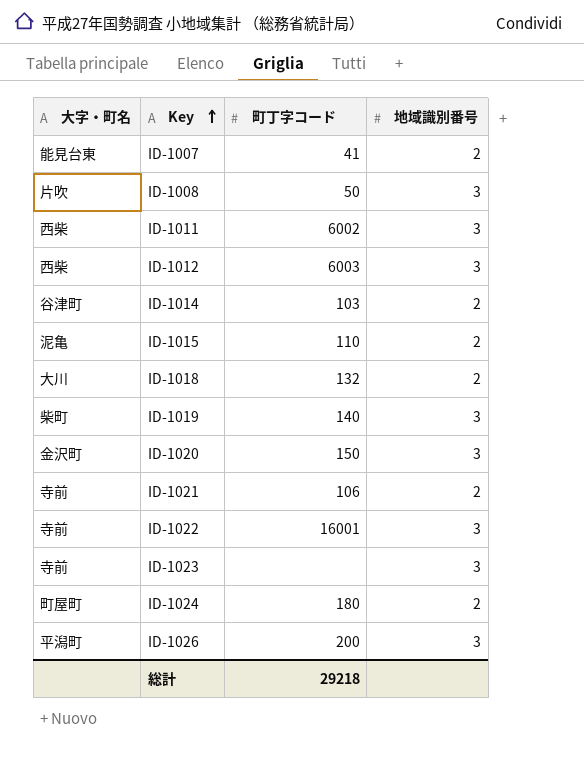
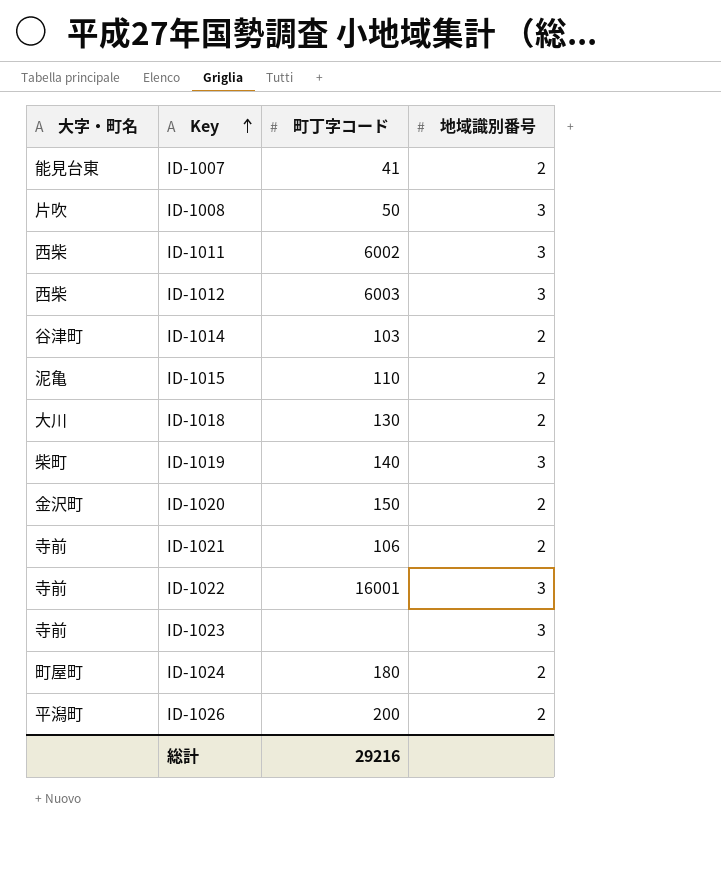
ID-1018 | 町丁字コード: 132 -> 130
ID-1020 | 地域識別番号: 3 -> 2
ID-1026 | 地域識別番号: 3 -> 2
総計 | 町丁字コード: 29218 -> 29216

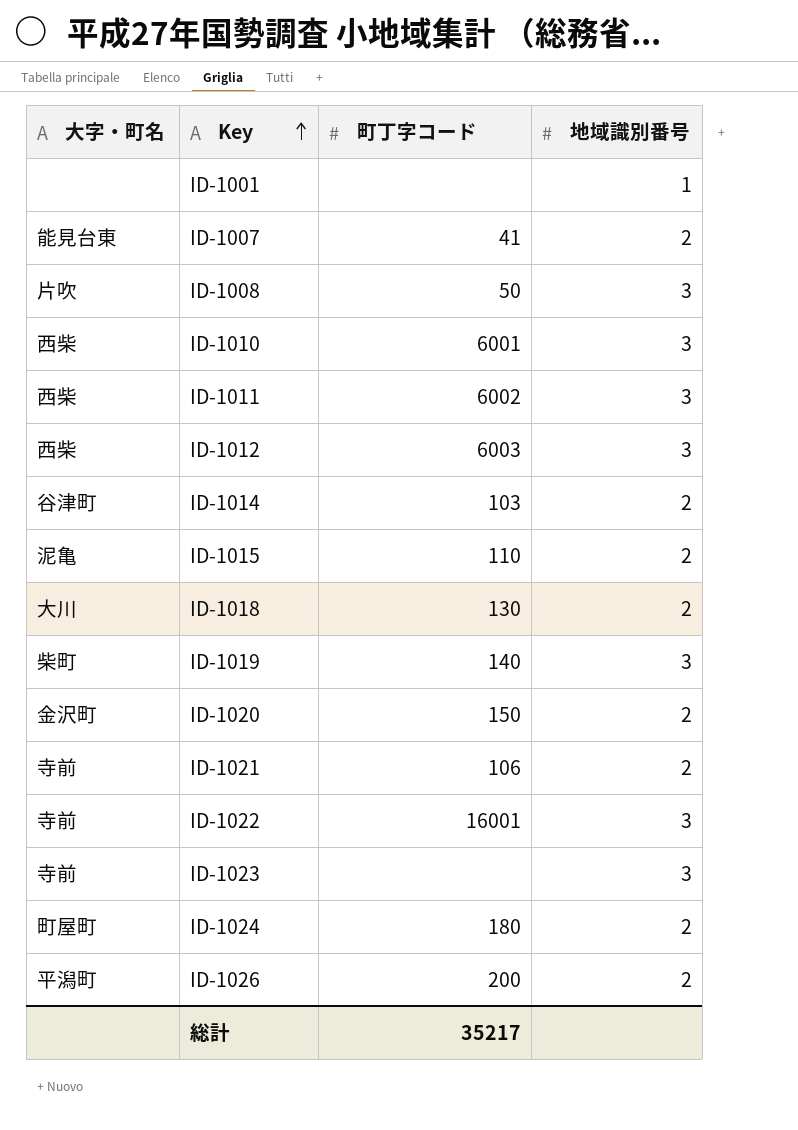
row ID-1001: none -> none | none | 1
row ID-1010: none -> 西柴 | 6001 | 3
総計 | 町丁字コード: 29216 -> 35217

